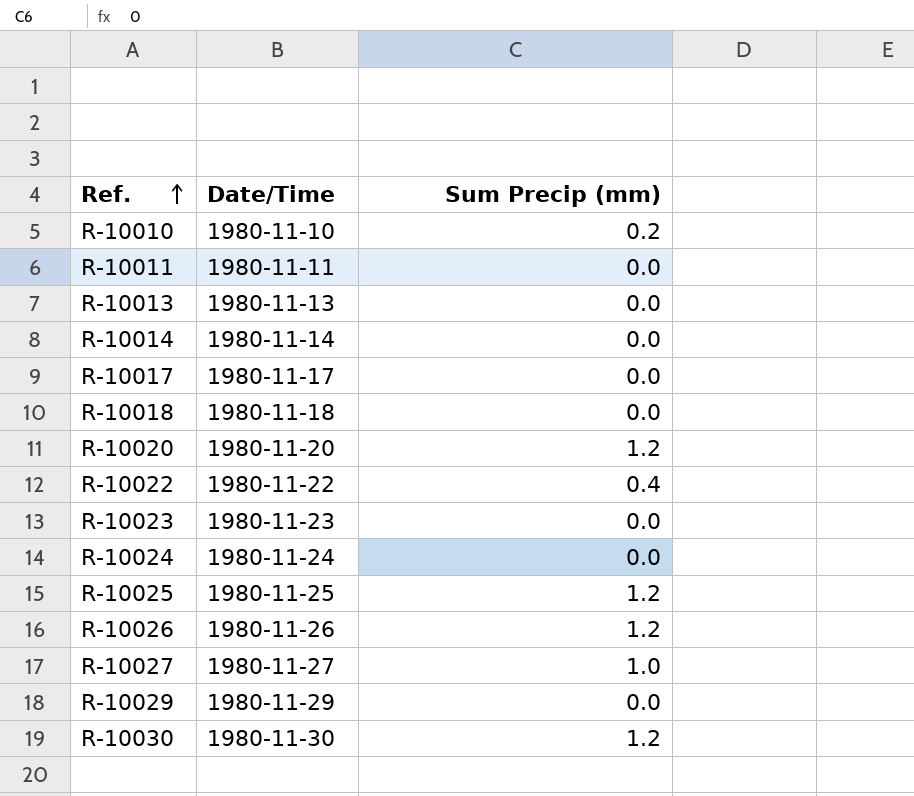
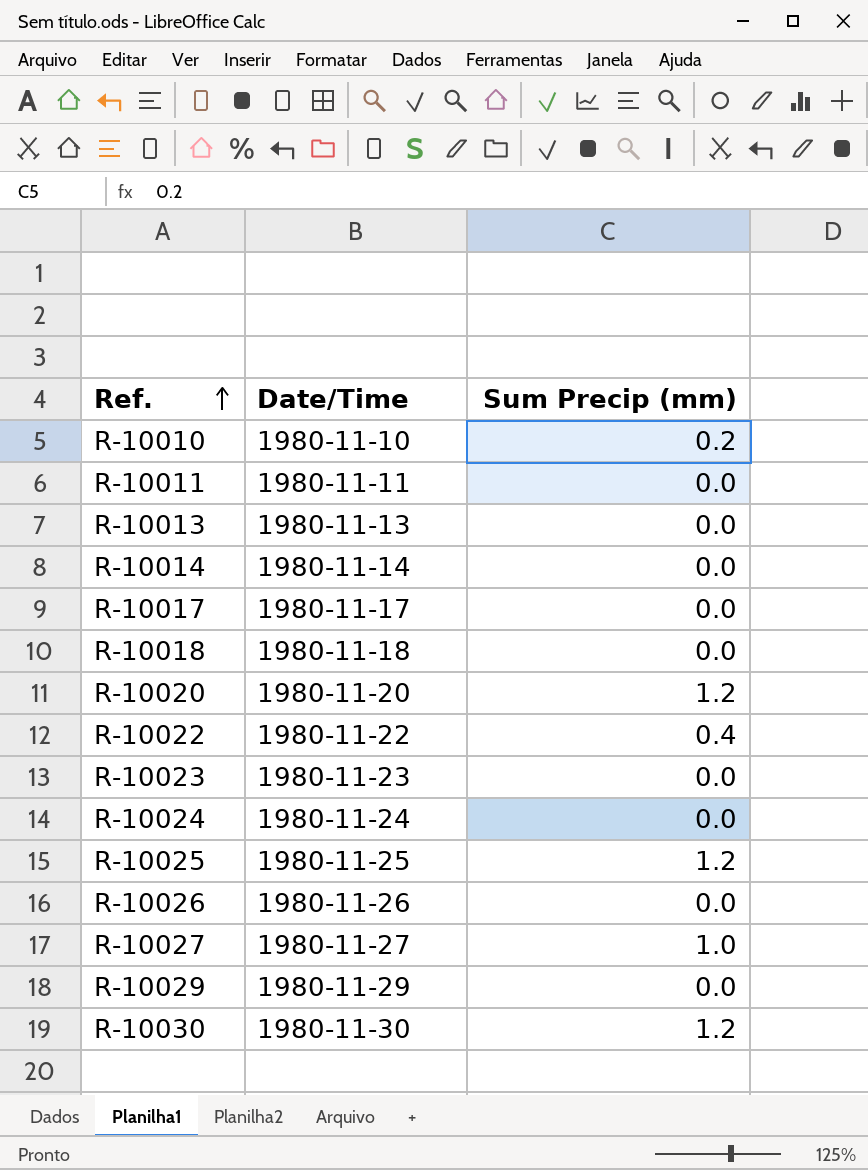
R-10026 | Sum Precip (mm): 1.2 -> 0.0

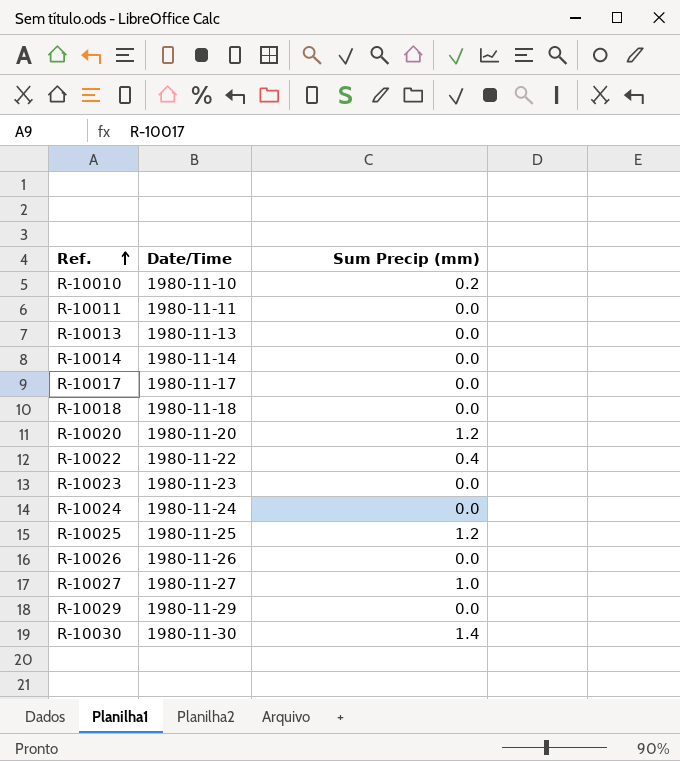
R-10030 | Sum Precip (mm): 1.2 -> 1.4

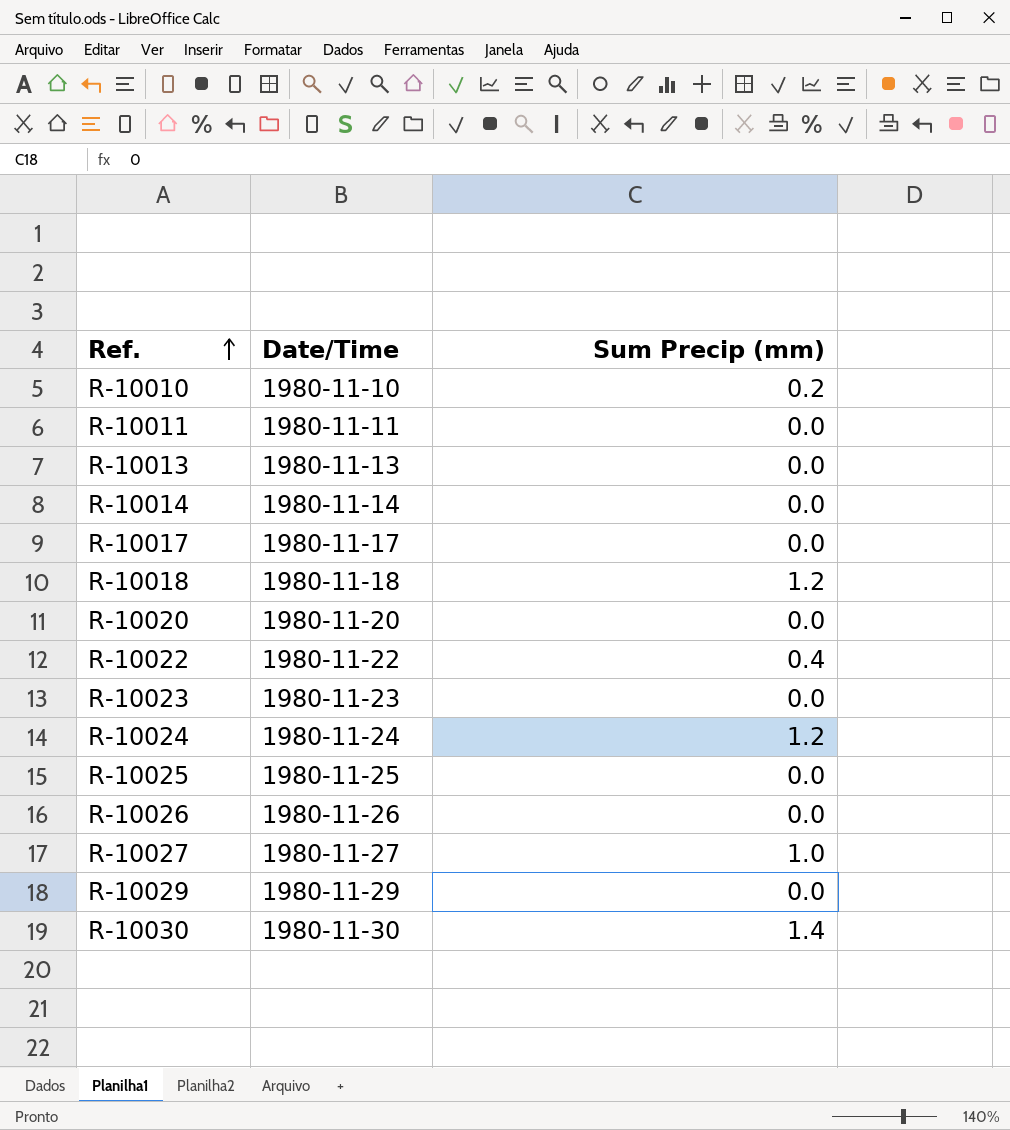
R-10018 | Sum Precip (mm): 0.0 -> 1.2
R-10020 | Sum Precip (mm): 1.2 -> 0.0
R-10024 | Sum Precip (mm): 0.0 -> 1.2
R-10025 | Sum Precip (mm): 1.2 -> 0.0

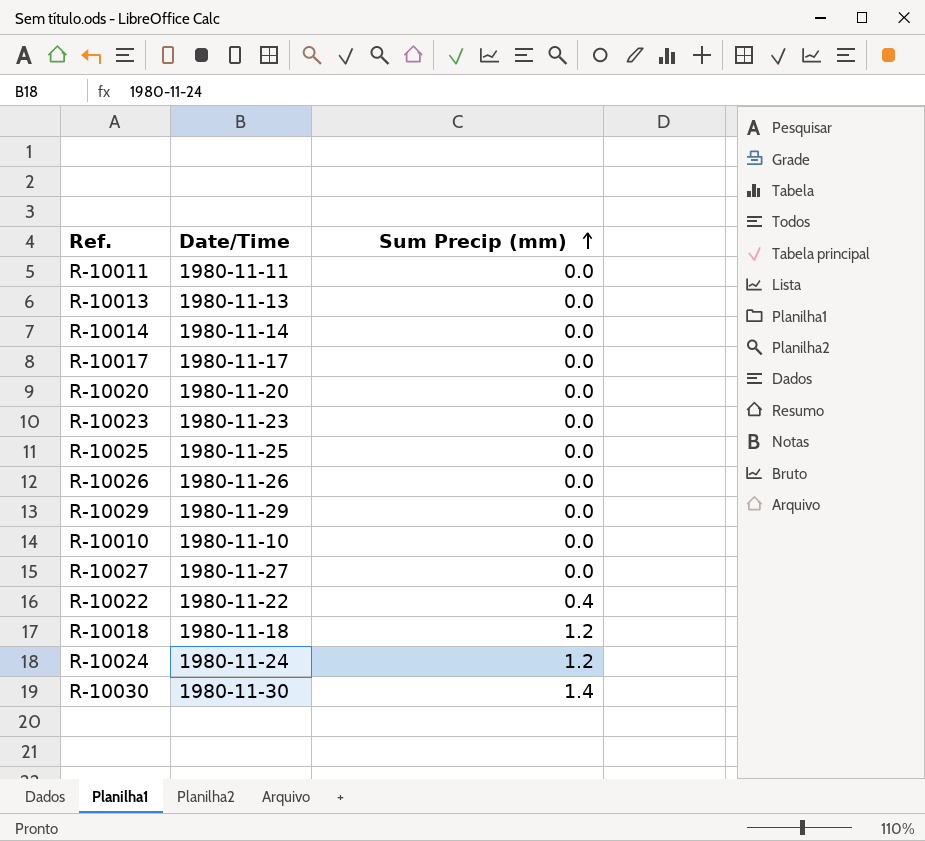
row order: Ref. ascending -> Sum Precip (mm) ascending
R-10010 | Sum Precip (mm): 0.2 -> 0.0
R-10027 | Sum Precip (mm): 1.0 -> 0.0

